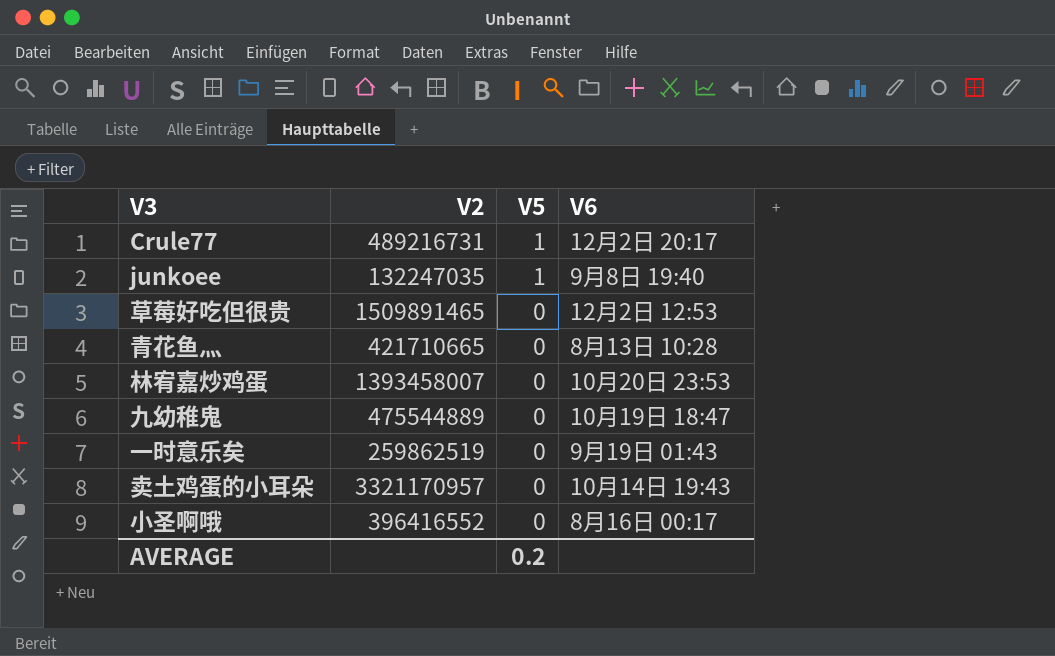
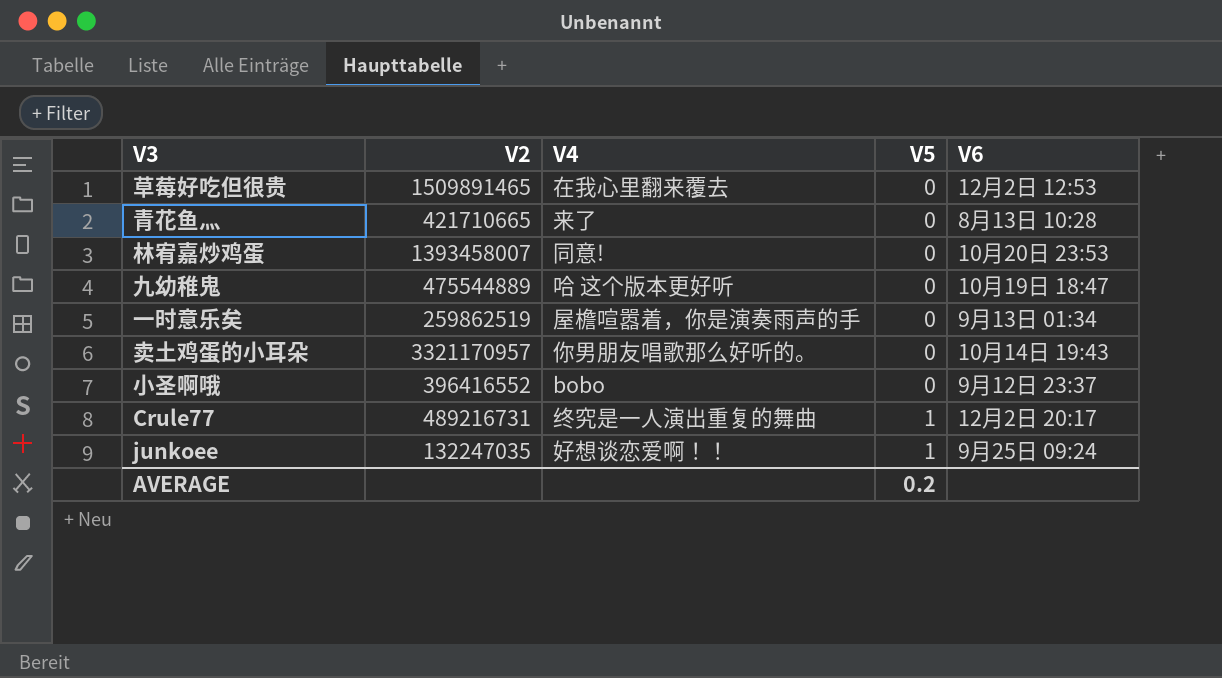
row order: V5 descending -> V5 ascending
column V4 | position: none -> 3
一时意乐矣 | V6: 9月19日 01:43 -> 9月13日 01:34
小圣啊哦 | V6: 8月16日 00:17 -> 9月12日 23:37
junkoee | V6: 9月8日 19:40 -> 9月25日 09:24

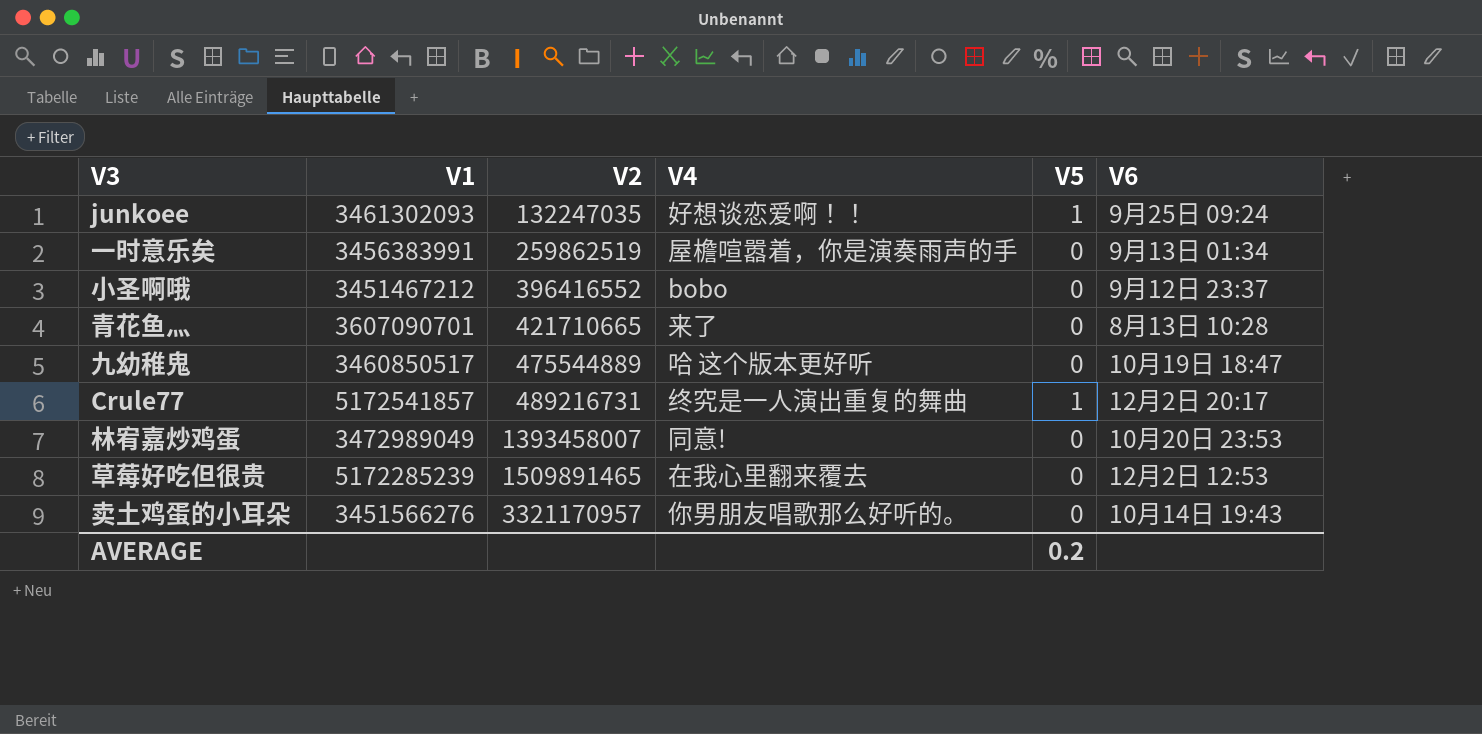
row order: V5 ascending -> V2 ascending
column V1 | position: none -> 2

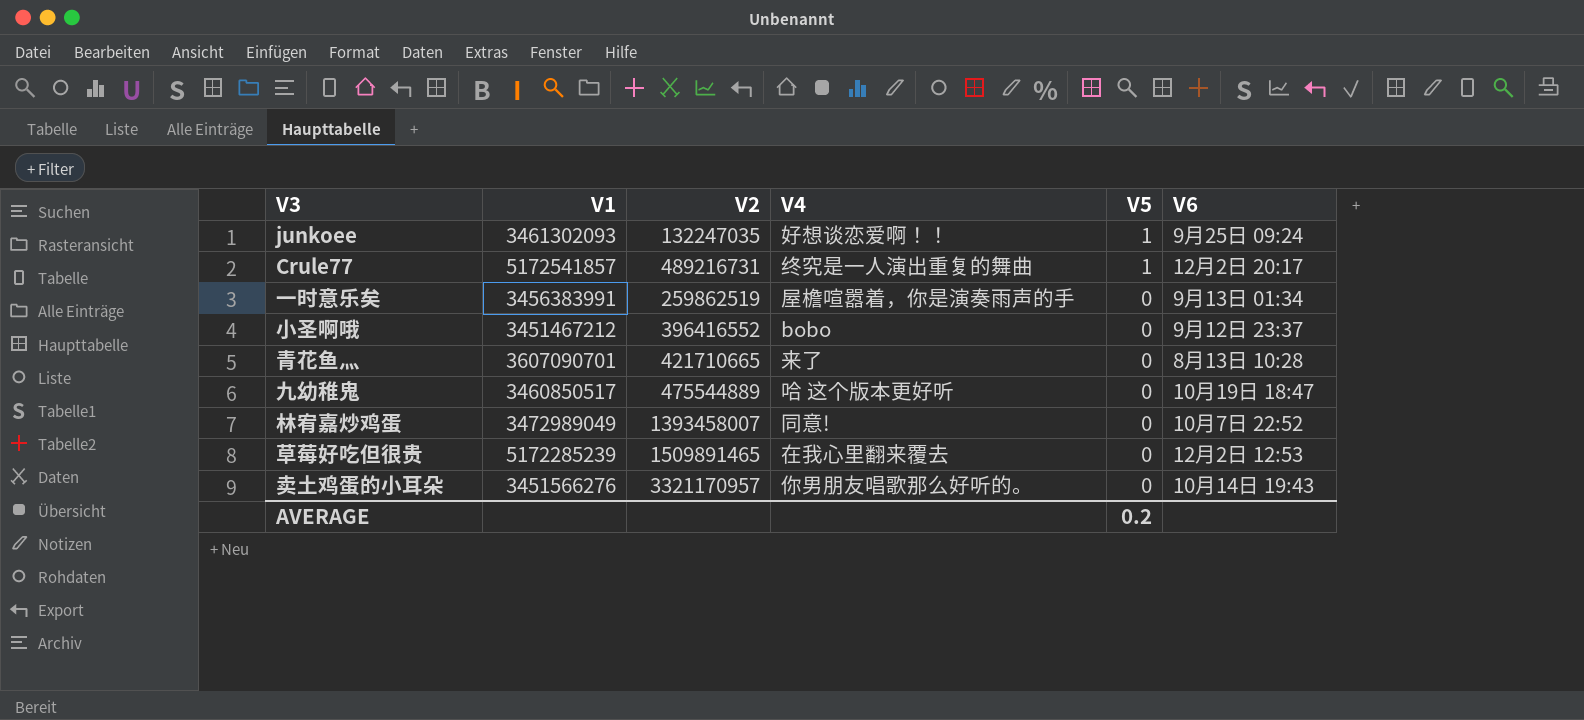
row order: V2 ascending -> V5 descending
林宥嘉炒鸡蛋 | V6: 10月20日 23:53 -> 10月7日 22:52

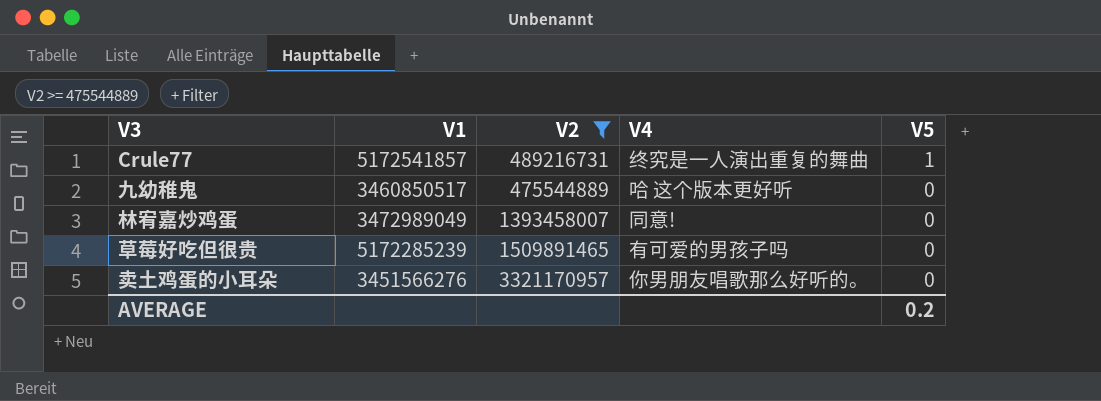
filter: none -> V2 >= 475544889
column V6 | position: 6 -> none
草莓好吃但很贵 | V4: 在我心里翻来覆去 -> 有可爱的男孩子吗

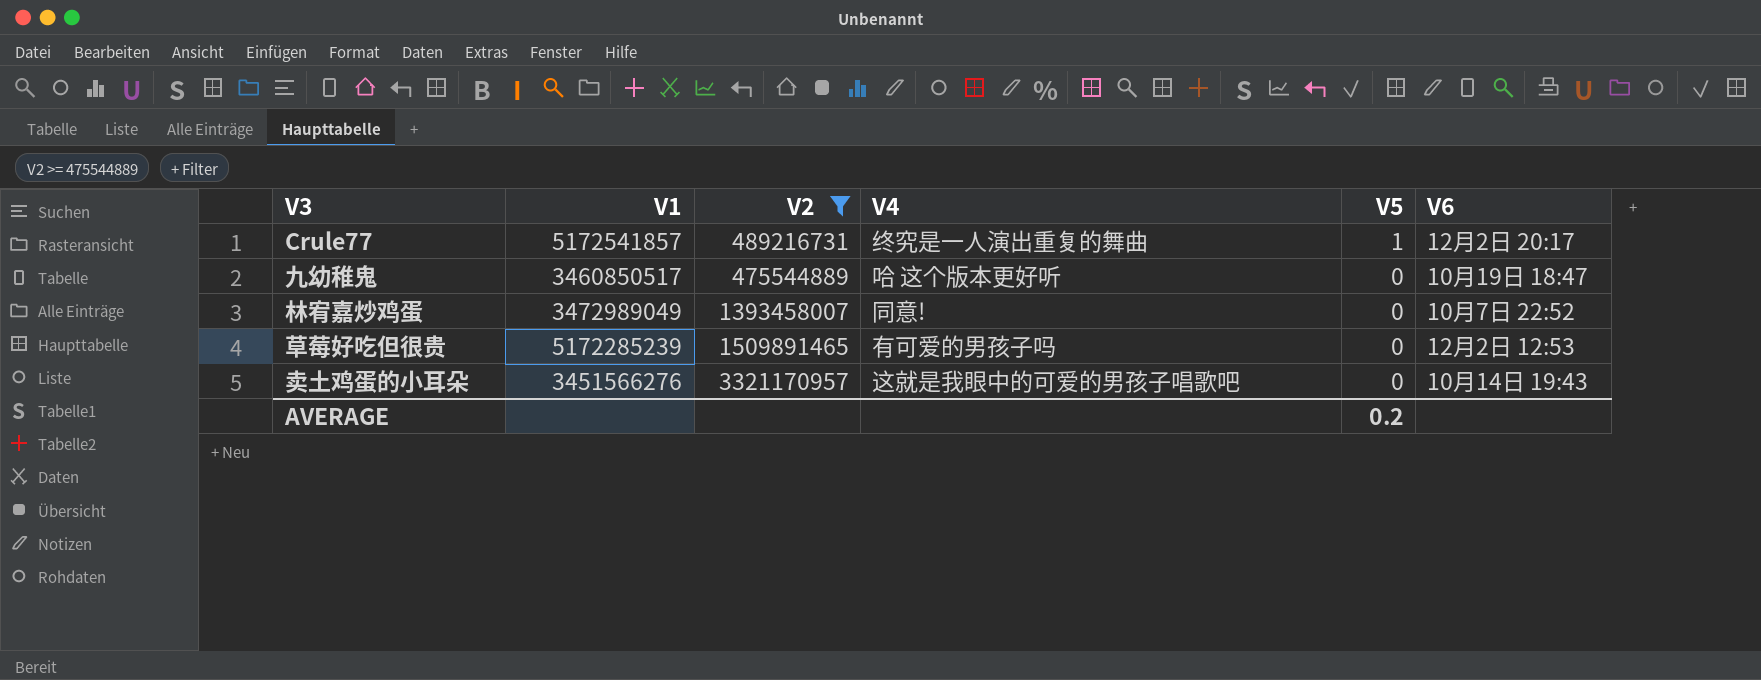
column V6 | position: none -> 6
卖土鸡蛋的小耳朵 | V4: 你男朋友唱歌那么好听的。 -> 这就是我眼中的可爱的男孩子唱歌吧

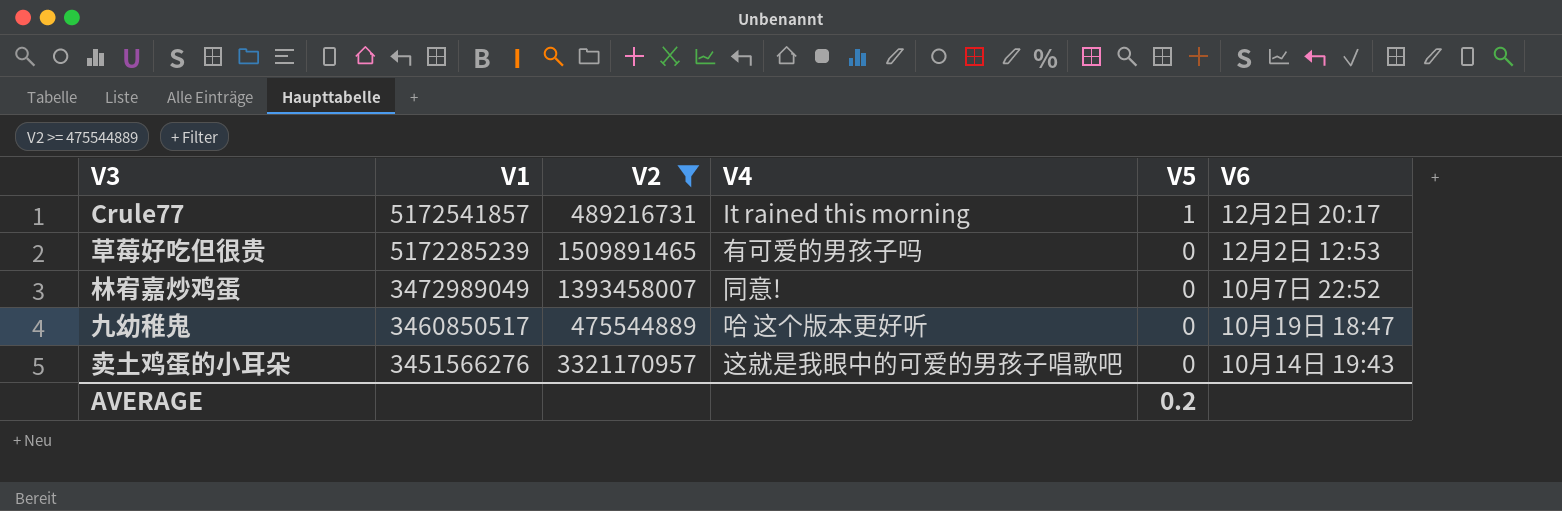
row order: V5 descending -> V1 descending
Crule77 | V4: 终究是一人演出重复的舞曲 -> It rained this morning

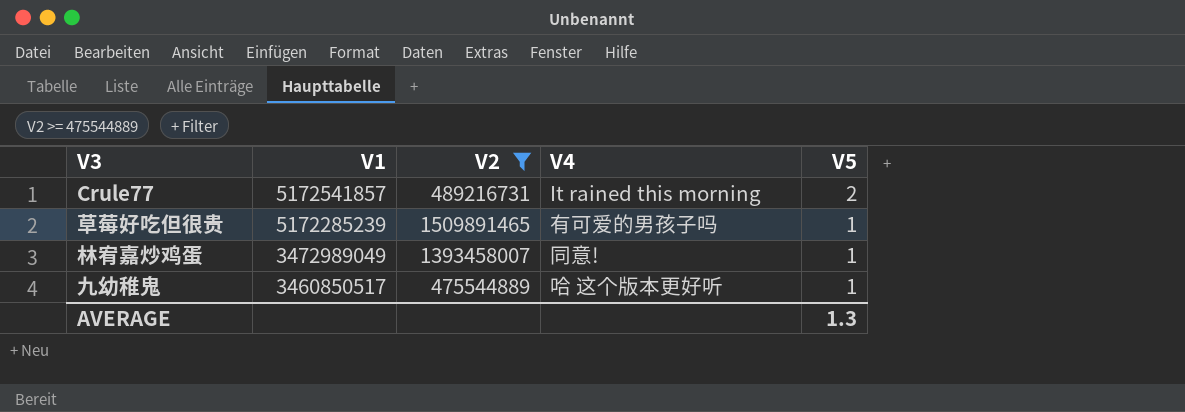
column V6 | position: 6 -> none
row 卖土鸡蛋的小耳朵: 3451566276 | 3321170957 | 这就是我眼中的可爱的男孩子唱歌吧 | 0 | 10月14日 19:43 -> none
Crule77 | V5: 1 -> 2
草莓好吃但很贵 | V5: 0 -> 1
林宥嘉炒鸡蛋 | V5: 0 -> 1
九幼稚鬼 | V5: 0 -> 1
AVERAGE | V5: 0.2 -> 1.3

